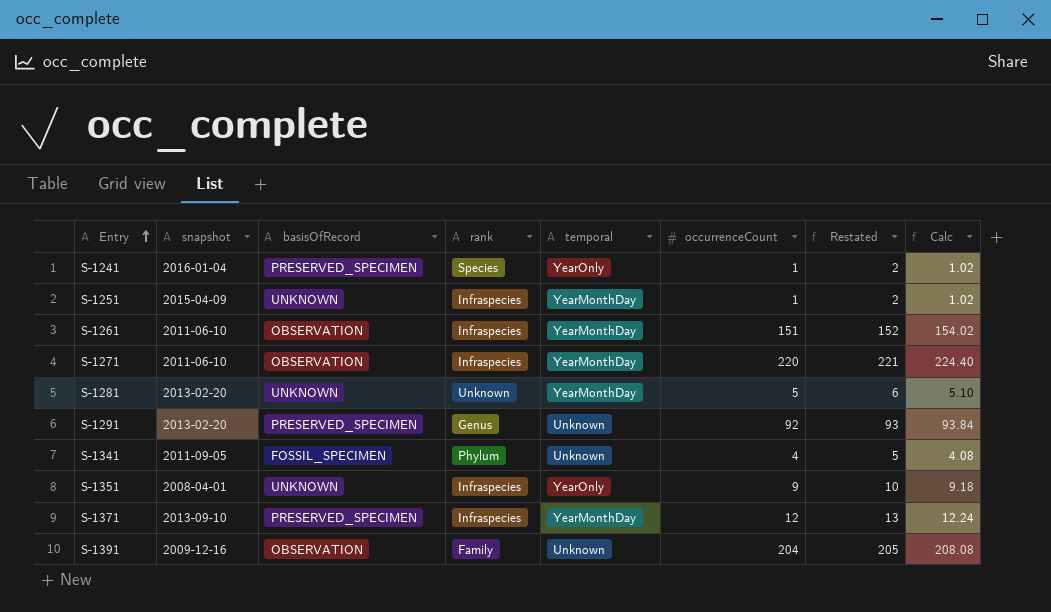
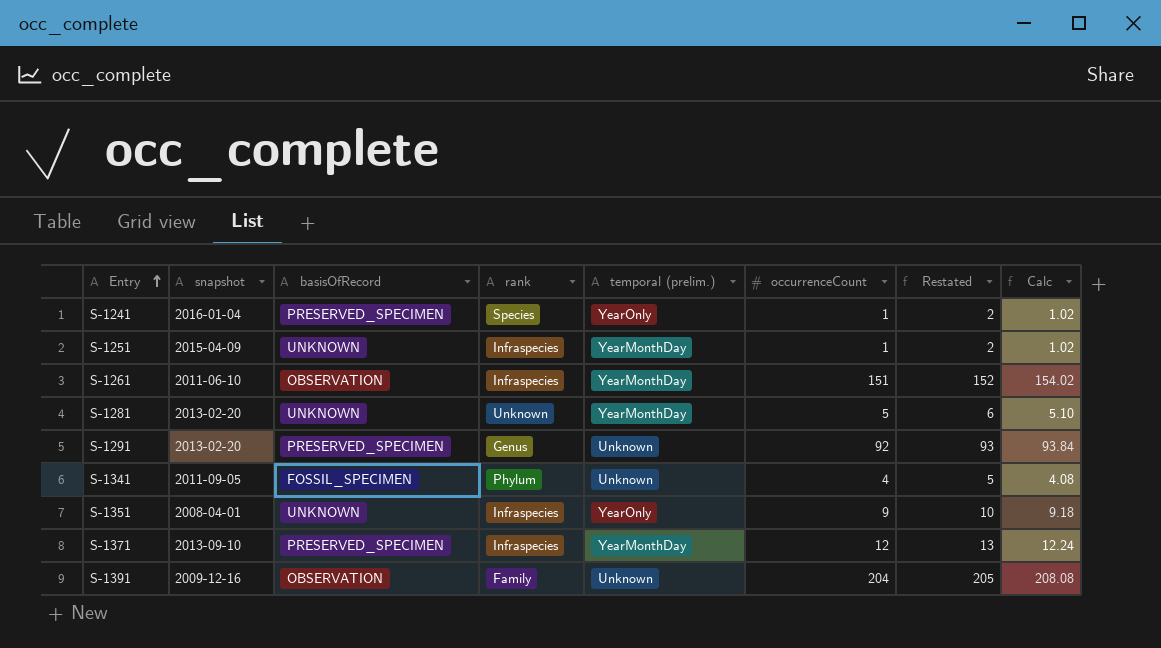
column name: temporal -> temporal (prelim.)
row S-1271: 2011-06-10 | OBSERVATION | Infraspecies | YearMonthDay | 220 | 221 | 224.40 -> none

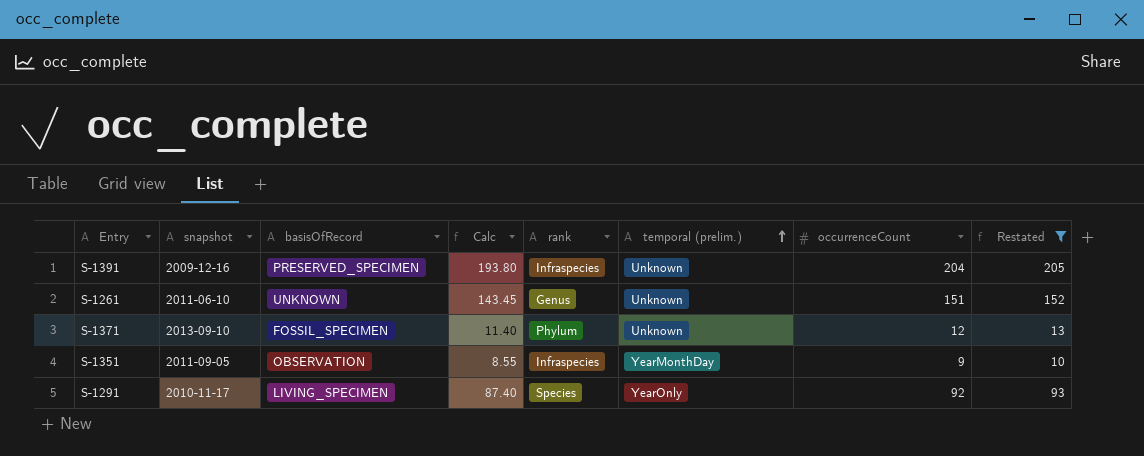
filter: none -> Restated >= 10
row order: Entry ascending -> temporal (prelim.) ascending
column Calc | formula: [occurrenceCount] * 1.02 -> [occurrenceCount] * 0.95
column Calc | position: 8 -> 4
S-1391 | basisOfRecord: OBSERVATION -> PRESERVED_SPECIMEN
S-1391 | rank: Family -> Infraspecies
S-1261 | basisOfRecord: OBSERVATION -> UNKNOWN
S-1261 | rank: Infraspecies -> Genus
S-1261 | temporal (prelim.): YearMonthDay -> Unknown
S-1371 | basisOfRecord: PRESERVED_SPECIMEN -> FOSSIL_SPECIMEN
S-1371 | rank: Infraspecies -> Phylum
S-1371 | temporal (prelim.): YearMonthDay -> Unknown
S-1351 | snapshot: 2008-04-01 -> 2011-09-05
S-1351 | basisOfRecord: UNKNOWN -> OBSERVATION
S-1351 | temporal (prelim.): YearOnly -> YearMonthDay
S-1291 | snapshot: 2013-02-20 -> 2010-11-17
S-1291 | basisOfRecord: PRESERVED_SPECIMEN -> LIVING_SPECIMEN
S-1291 | rank: Genus -> Species
S-1291 | temporal (prelim.): Unknown -> YearOnly

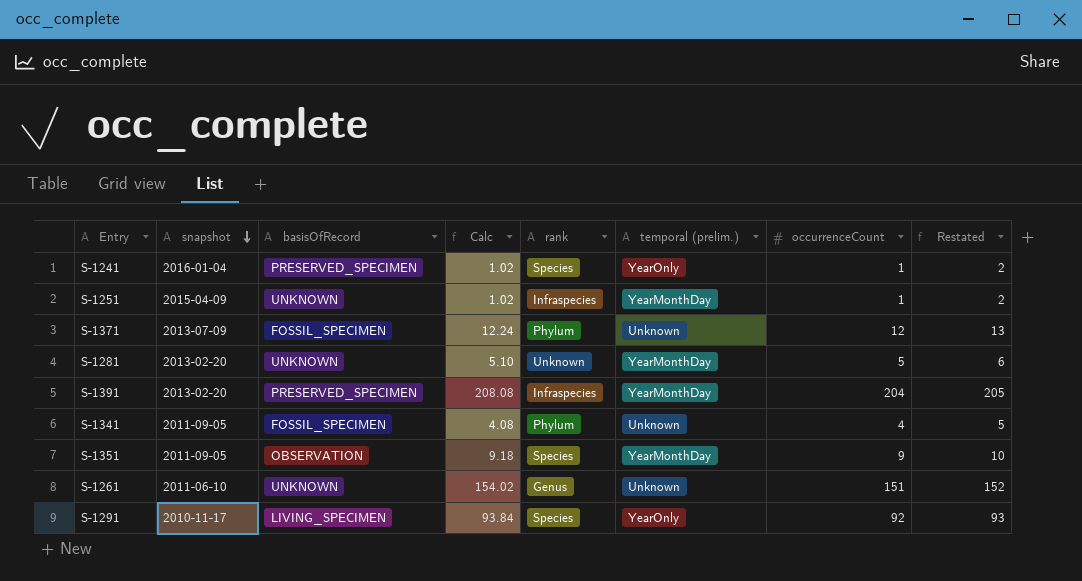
filter: Restated >= 10 -> none
row order: temporal (prelim.) ascending -> snapshot descending
column Calc | formula: [occurrenceCount] * 0.95 -> [occurrenceCount] * 1.02
S-1371 | snapshot: 2013-09-10 -> 2013-07-09
S-1391 | snapshot: 2009-12-16 -> 2013-02-20
S-1391 | temporal (prelim.): Unknown -> YearMonthDay
S-1351 | rank: Infraspecies -> Species

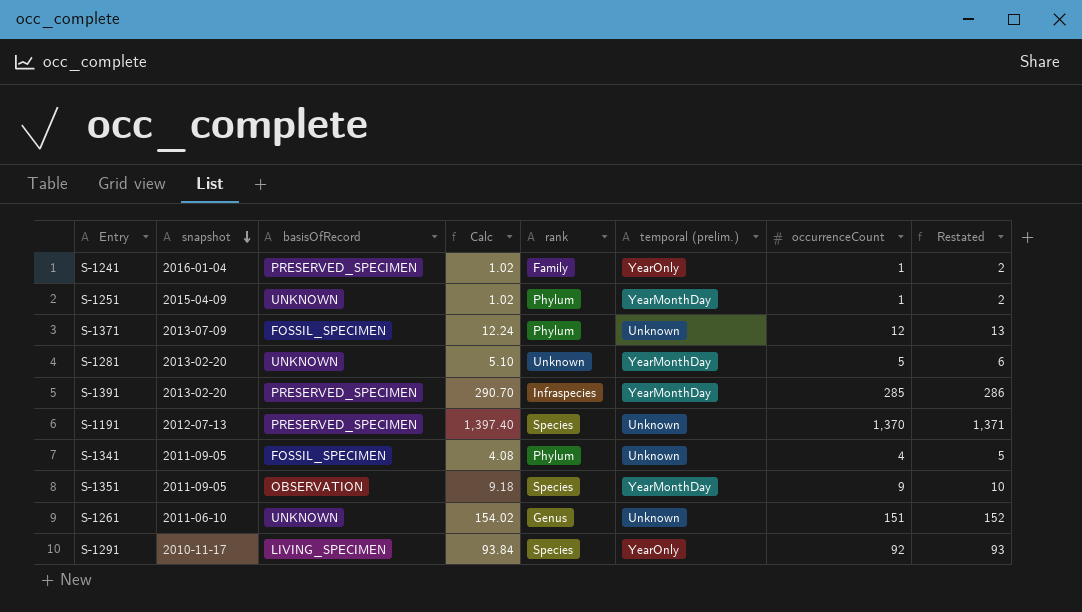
S-1241 | rank: Species -> Family
S-1251 | rank: Infraspecies -> Phylum
S-1391 | Calc: 208.08 -> 290.70
S-1391 | occurrenceCount: 204 -> 285
S-1391 | Restated: 205 -> 286
row S-1191: none -> 2012-07-13 | PRESERVED_SPECIMEN | 1,397.40 | Species | Unknown | 1,370 | 1,371

